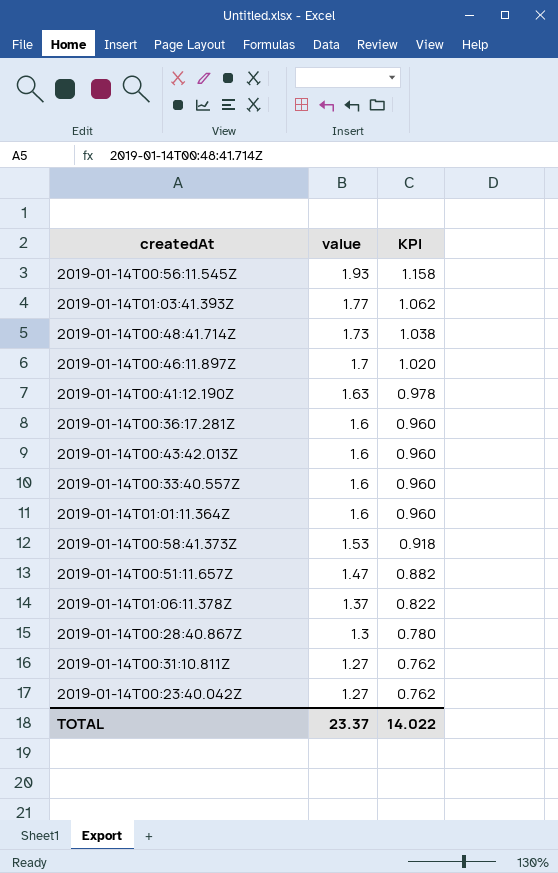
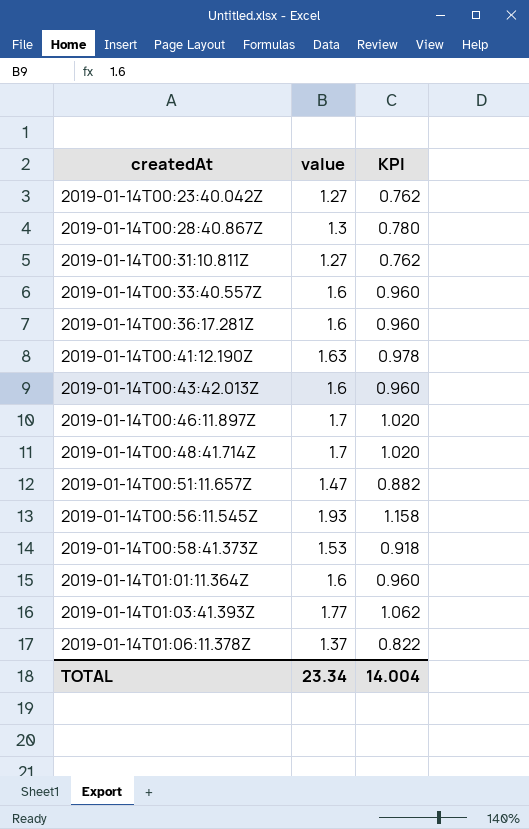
row order: value descending -> createdAt ascending
2019-01-14T00:48:41.714Z | value: 1.73 -> 1.7
2019-01-14T00:48:41.714Z | KPI: 1.038 -> 1.020
TOTAL | value: 23.37 -> 23.34
TOTAL | KPI: 14.022 -> 14.004

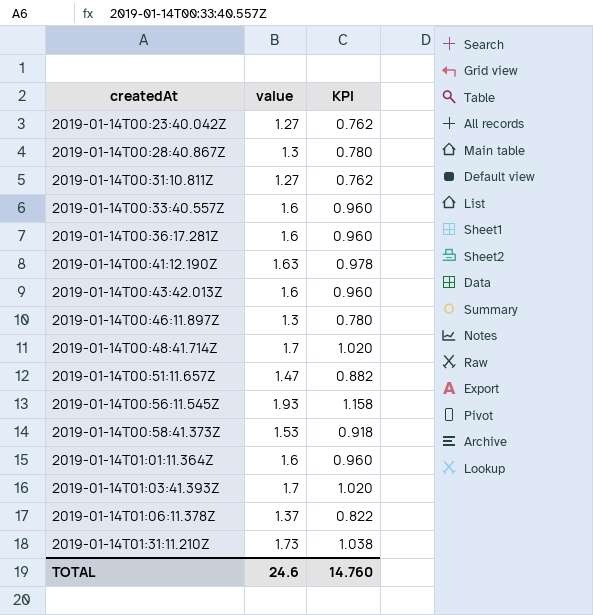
2019-01-14T00:46:11.897Z | value: 1.7 -> 1.3
2019-01-14T00:46:11.897Z | KPI: 1.020 -> 0.780
2019-01-14T01:03:41.393Z | value: 1.77 -> 1.7
2019-01-14T01:03:41.393Z | KPI: 1.062 -> 1.020
row 2019-01-14T01:31:11.210Z: none -> 1.73 | 1.038
TOTAL | value: 23.34 -> 24.6
TOTAL | KPI: 14.004 -> 14.760

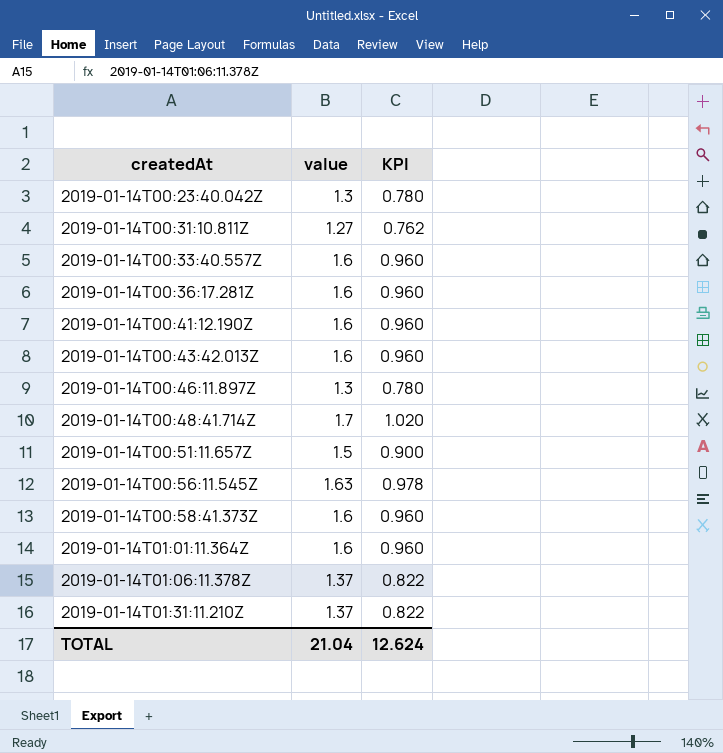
row 2019-01-14T00:28:40.867Z: 1.3 | 0.780 -> none
row 2019-01-14T01:03:41.393Z: 1.7 | 1.020 -> none
2019-01-14T00:23:40.042Z | value: 1.27 -> 1.3
2019-01-14T00:23:40.042Z | KPI: 0.762 -> 0.780
2019-01-14T00:41:12.190Z | value: 1.63 -> 1.6
2019-01-14T00:41:12.190Z | KPI: 0.978 -> 0.960
2019-01-14T00:51:11.657Z | value: 1.47 -> 1.5
2019-01-14T00:51:11.657Z | KPI: 0.882 -> 0.900
2019-01-14T00:56:11.545Z | value: 1.93 -> 1.63
2019-01-14T00:56:11.545Z | KPI: 1.158 -> 0.978
2019-01-14T00:58:41.373Z | value: 1.53 -> 1.6
2019-01-14T00:58:41.373Z | KPI: 0.918 -> 0.960
2019-01-14T01:31:11.210Z | value: 1.73 -> 1.37
2019-01-14T01:31:11.210Z | KPI: 1.038 -> 0.822
TOTAL | value: 24.6 -> 21.04
TOTAL | KPI: 14.760 -> 12.624

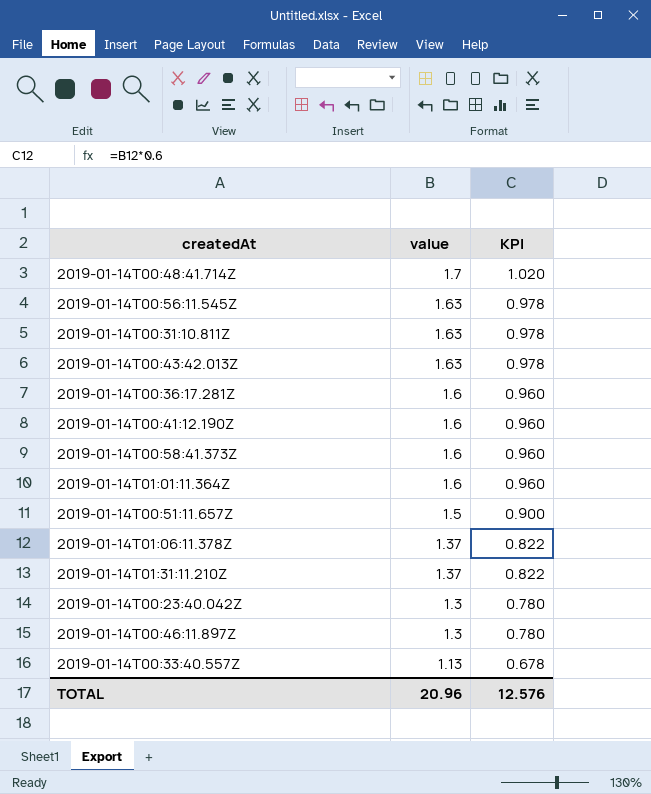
row order: createdAt ascending -> value descending
2019-01-14T00:31:10.811Z | value: 1.27 -> 1.63
2019-01-14T00:31:10.811Z | KPI: 0.762 -> 0.978
2019-01-14T00:43:42.013Z | value: 1.6 -> 1.63
2019-01-14T00:43:42.013Z | KPI: 0.960 -> 0.978
2019-01-14T00:33:40.557Z | value: 1.6 -> 1.13
2019-01-14T00:33:40.557Z | KPI: 0.960 -> 0.678
TOTAL | value: 21.04 -> 20.96
TOTAL | KPI: 12.624 -> 12.576

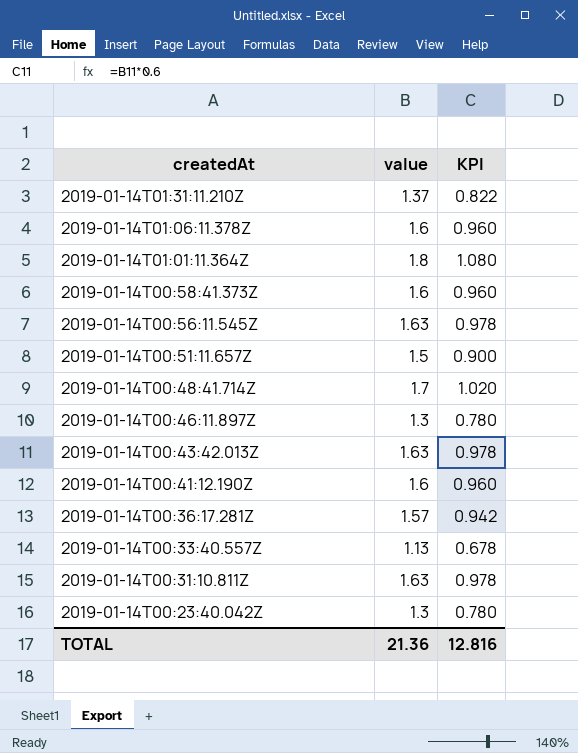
row order: value descending -> createdAt descending
2019-01-14T01:06:11.378Z | value: 1.37 -> 1.6
2019-01-14T01:06:11.378Z | KPI: 0.822 -> 0.960
2019-01-14T01:01:11.364Z | value: 1.6 -> 1.8
2019-01-14T01:01:11.364Z | KPI: 0.960 -> 1.080
2019-01-14T00:36:17.281Z | value: 1.6 -> 1.57
2019-01-14T00:36:17.281Z | KPI: 0.960 -> 0.942
TOTAL | value: 20.96 -> 21.36
TOTAL | KPI: 12.576 -> 12.816

